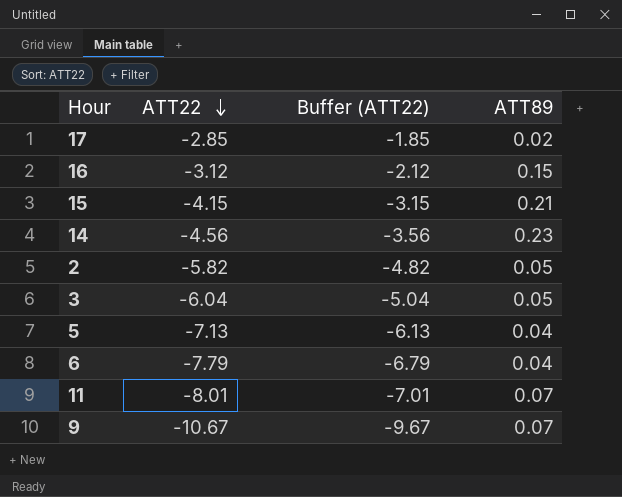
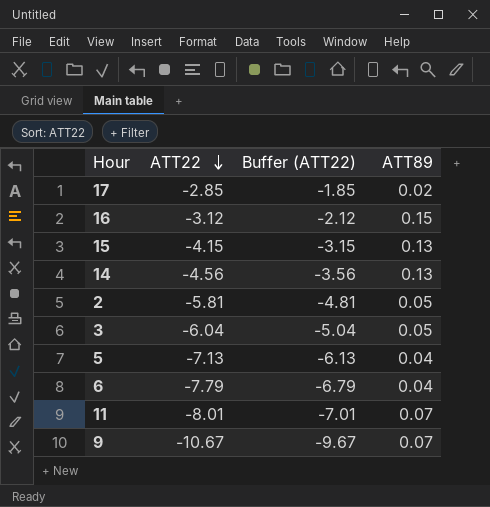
15 | ATT89: 0.21 -> 0.13
14 | ATT89: 0.23 -> 0.13
2 | ATT22: -5.82 -> -5.81
2 | Buffer (ATT22): -4.82 -> -4.81

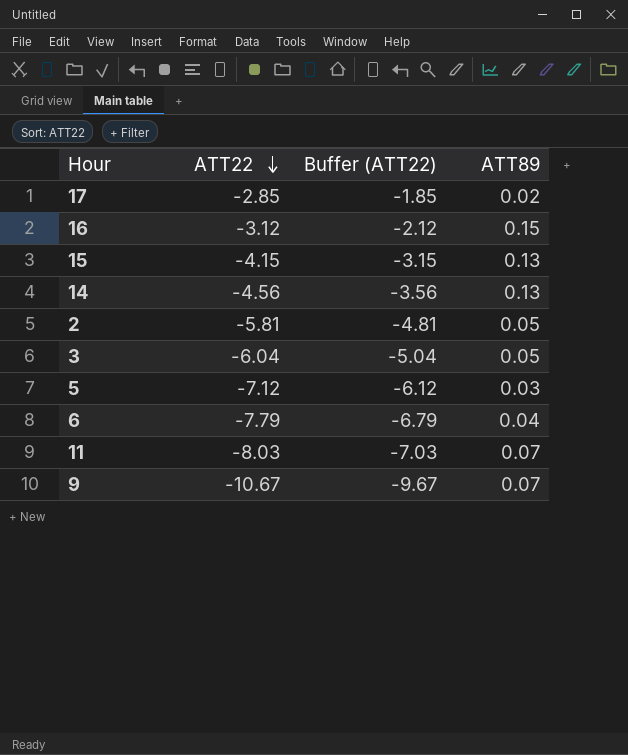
5 | ATT22: -7.13 -> -7.12
5 | Buffer (ATT22): -6.13 -> -6.12
5 | ATT89: 0.04 -> 0.03
11 | ATT22: -8.01 -> -8.03
11 | Buffer (ATT22): -7.01 -> -7.03

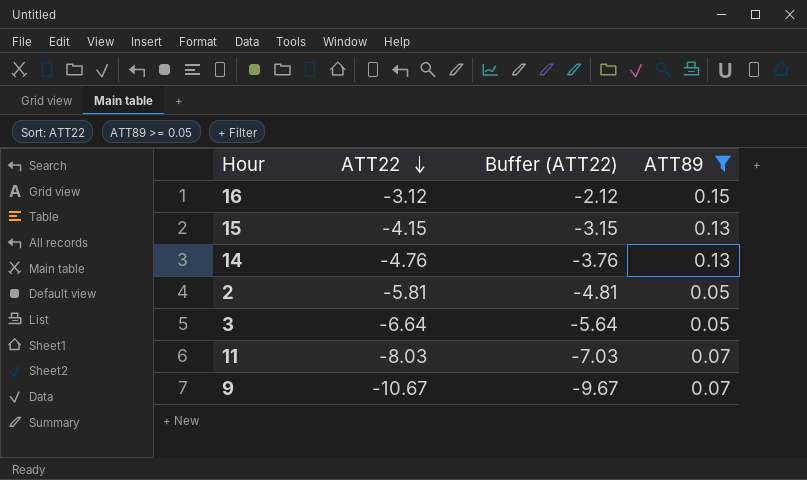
filter: none -> ATT89 >= 0.05
14 | ATT22: -4.56 -> -4.76
14 | Buffer (ATT22): -3.56 -> -3.76
3 | ATT22: -6.04 -> -6.64
3 | Buffer (ATT22): -5.04 -> -5.64

